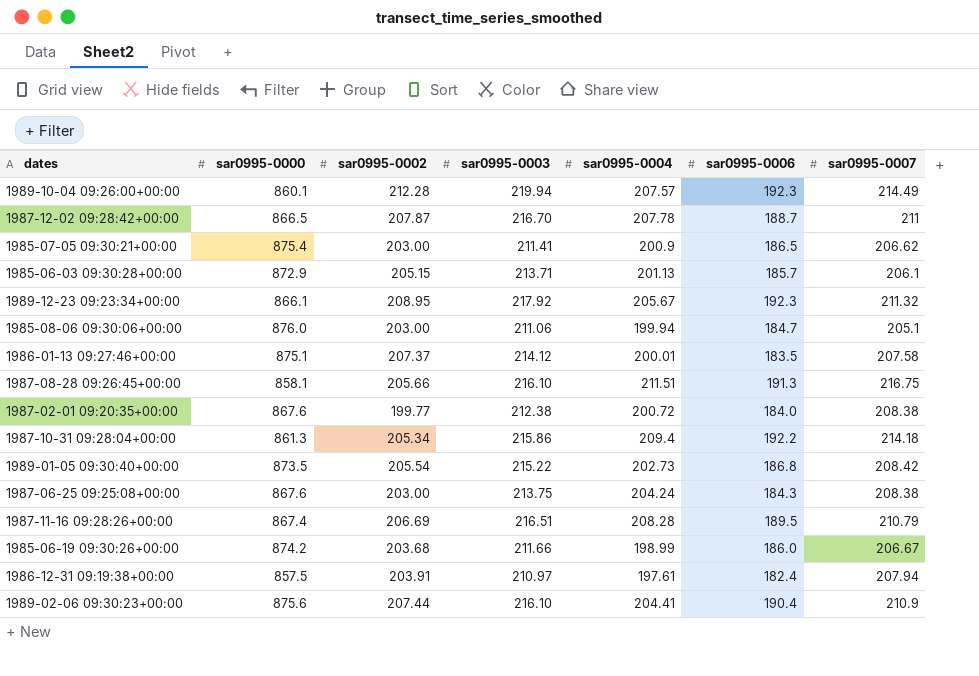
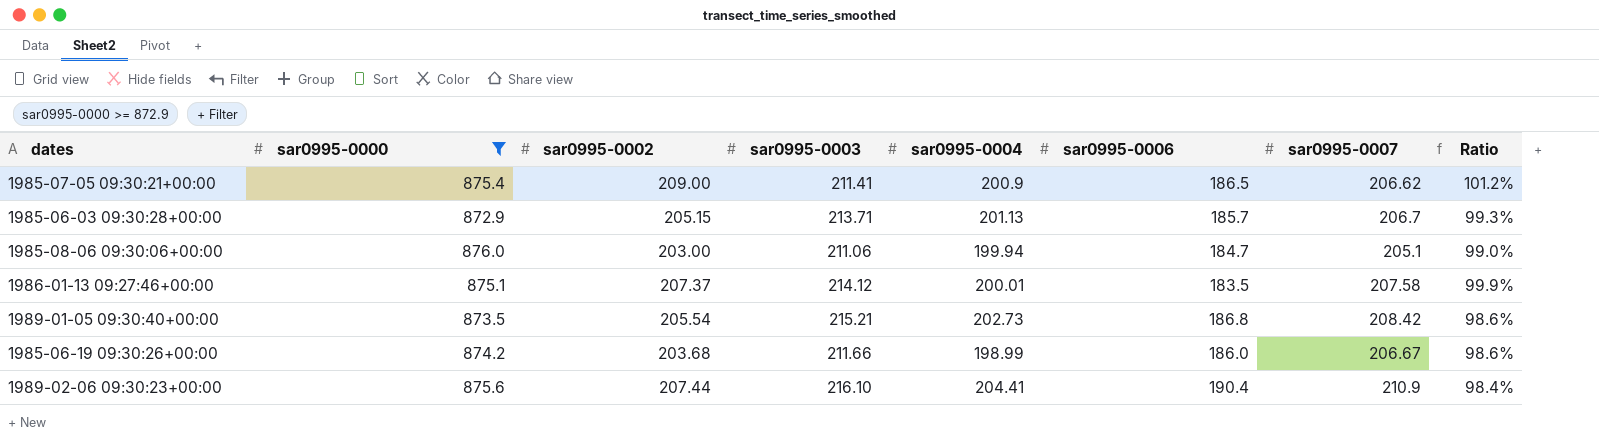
filter: none -> sar0995-0000 >= 872.9
column Ratio | formula: none -> [sar0995-0002] / [sar0995-0007]
1985-07-05 09:30:21+00:00 | sar0995-0002: 203.00 -> 209.00
1985-06-03 09:30:28+00:00 | sar0995-0007: 206.1 -> 206.7
1989-01-05 09:30:40+00:00 | sar0995-0003: 215.22 -> 215.21

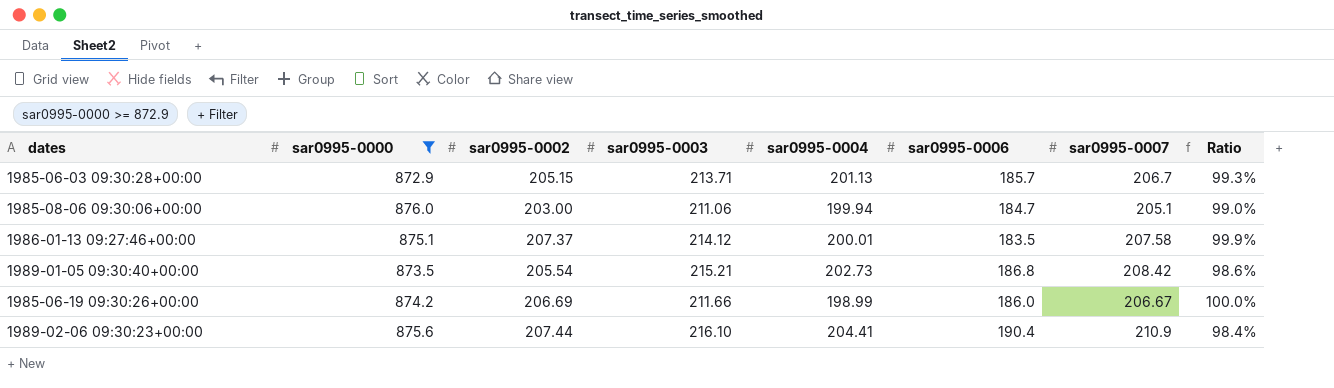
row 1985-07-05 09:30:21+00:00: 875.4 | 209.00 | 211.41 | 200.9 | 186.5 | 206.62 | 101.2% -> none
1985-06-19 09:30:26+00:00 | sar0995-0002: 203.68 -> 206.69
1985-06-19 09:30:26+00:00 | Ratio: 98.6% -> 100.0%

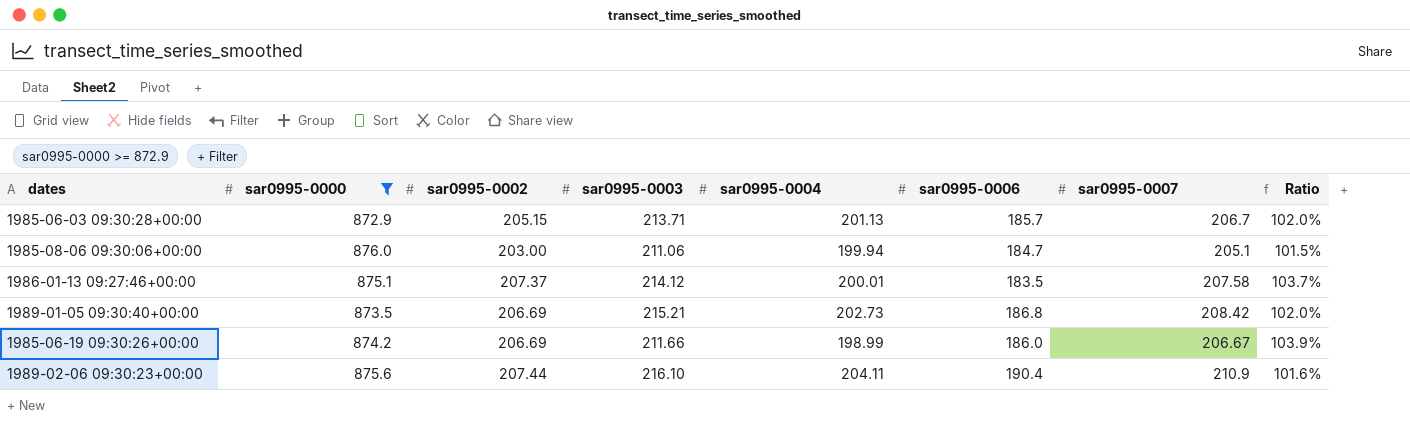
column Ratio | formula: [sar0995-0002] / [sar0995-0007] -> [sar0995-0002] / [sar0995-0004]
1989-01-05 09:30:40+00:00 | sar0995-0002: 205.54 -> 206.69
1989-02-06 09:30:23+00:00 | sar0995-0004: 204.41 -> 204.11

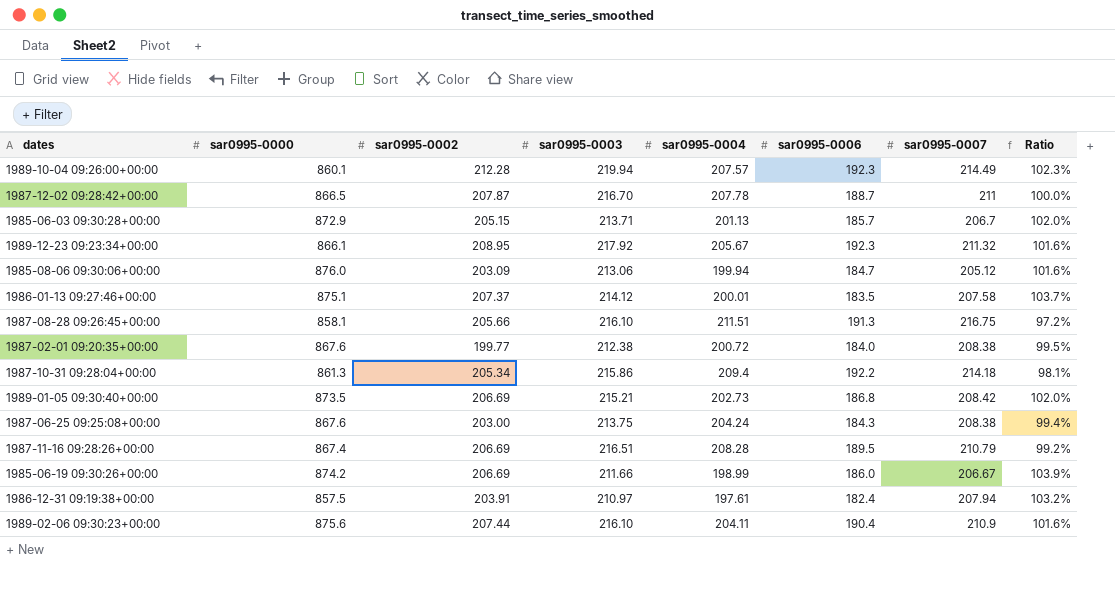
filter: sar0995-0000 >= 872.9 -> none
1985-08-06 09:30:06+00:00 | sar0995-0002: 203.00 -> 203.09
1985-08-06 09:30:06+00:00 | sar0995-0003: 211.06 -> 213.06
1985-08-06 09:30:06+00:00 | sar0995-0007: 205.1 -> 205.12
1985-08-06 09:30:06+00:00 | Ratio: 101.5% -> 101.6%

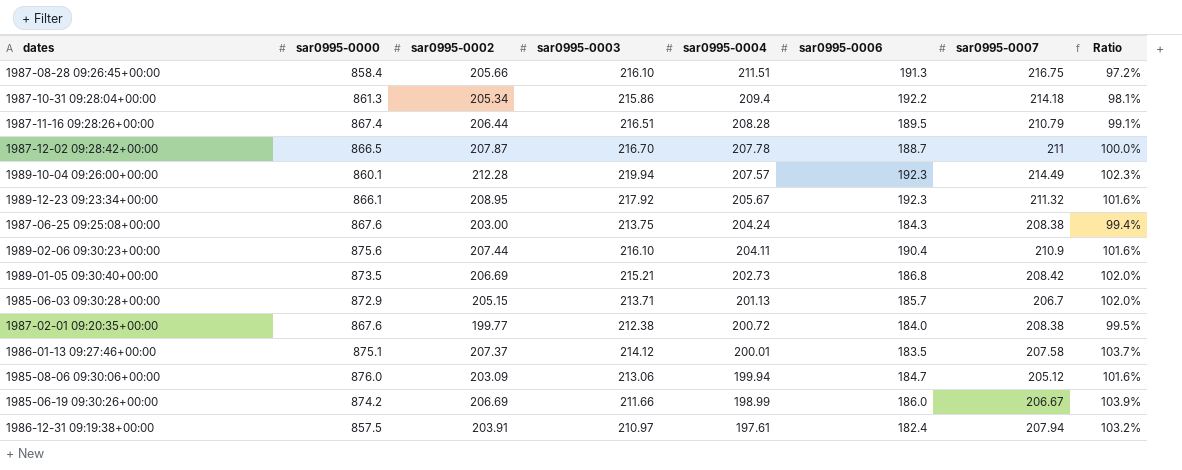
row order: none -> sar0995-0004 descending
1987-08-28 09:26:45+00:00 | sar0995-0000: 858.1 -> 858.4
1987-11-16 09:28:26+00:00 | sar0995-0002: 206.69 -> 206.44
1987-11-16 09:28:26+00:00 | Ratio: 99.2% -> 99.1%

